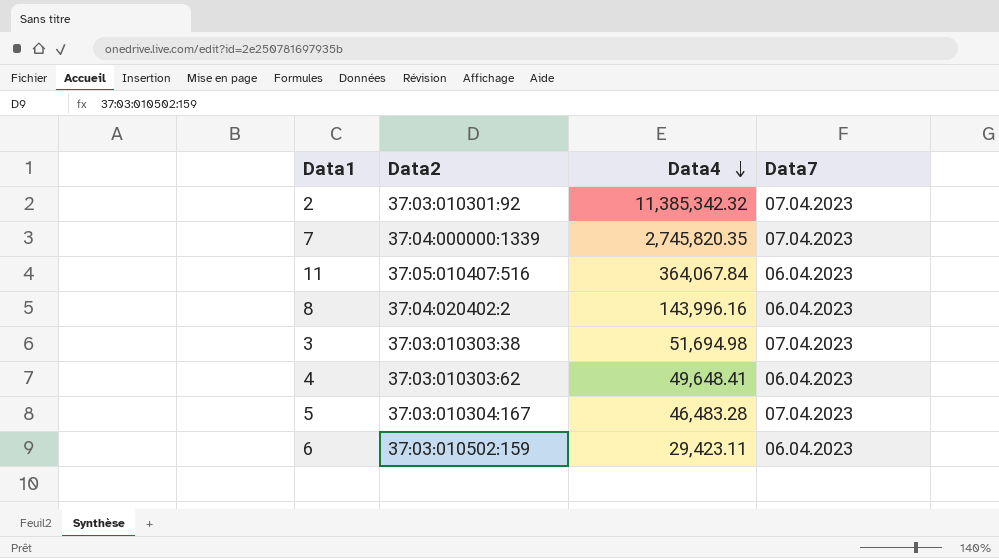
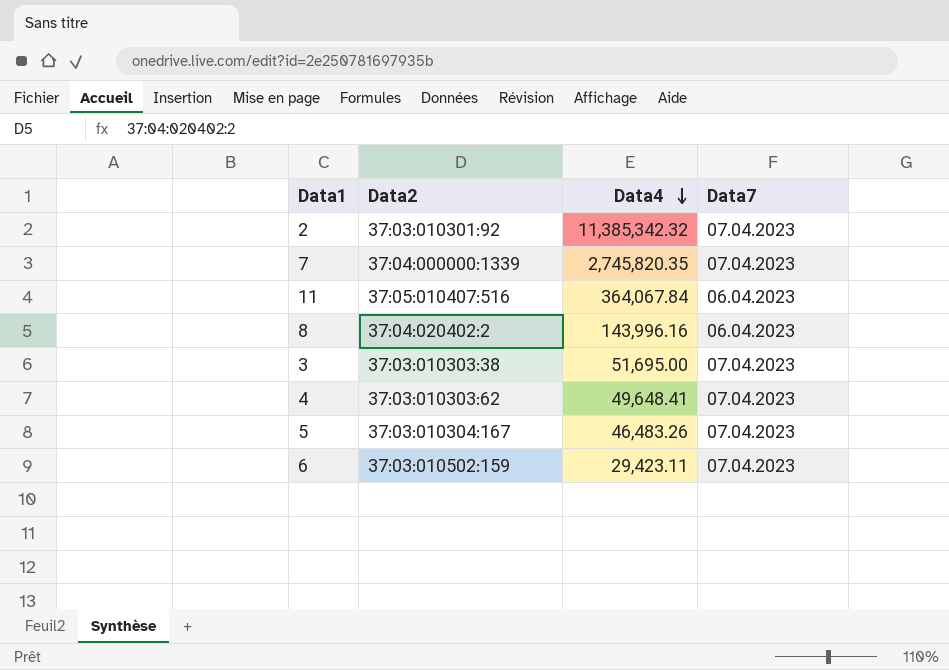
3 | Data4: 51,694.98 -> 51,695.00
4 | Data7: 06.04.2023 -> 07.04.2023
5 | Data4: 46,483.28 -> 46,483.26
6 | Data7: 06.04.2023 -> 07.04.2023

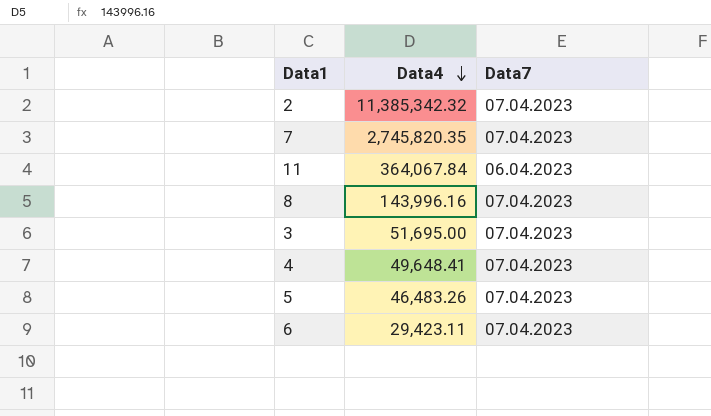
column Data2 | position: 2 -> none
8 | Data7: 06.04.2023 -> 07.04.2023

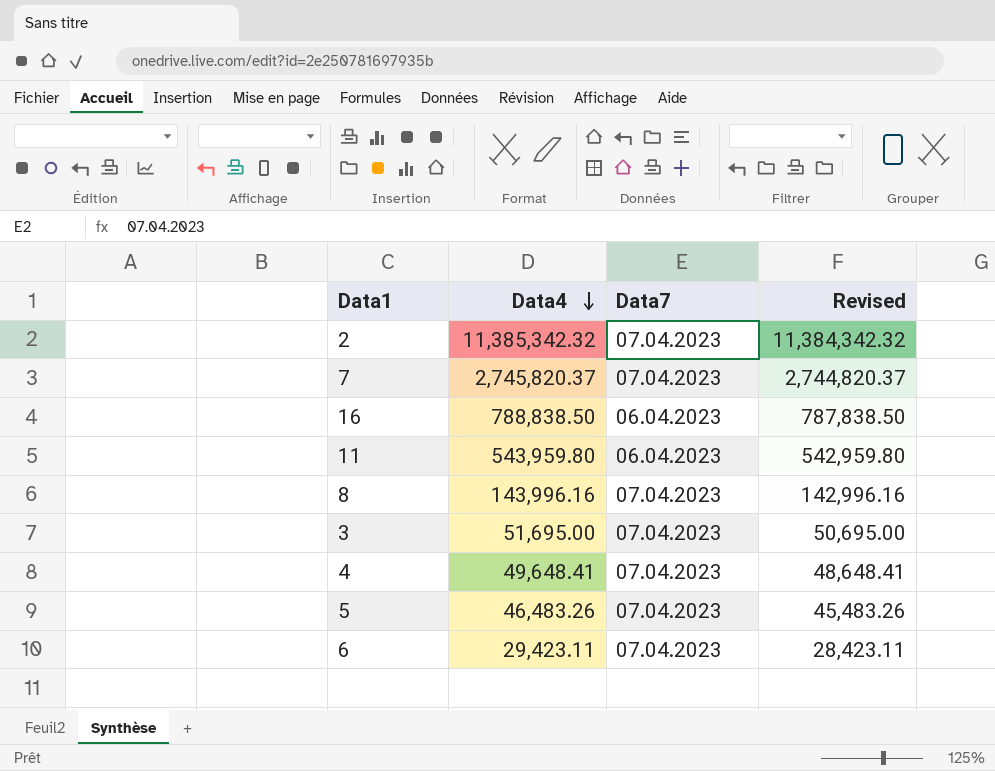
column Revised | formula: none -> [Data4] - 1000
7 | Data4: 2,745,820.35 -> 2,745,820.37
row 16: none -> 788,838.50 | 06.04.2023 | 787,838.50
11 | Data4: 364,067.84 -> 543,959.80

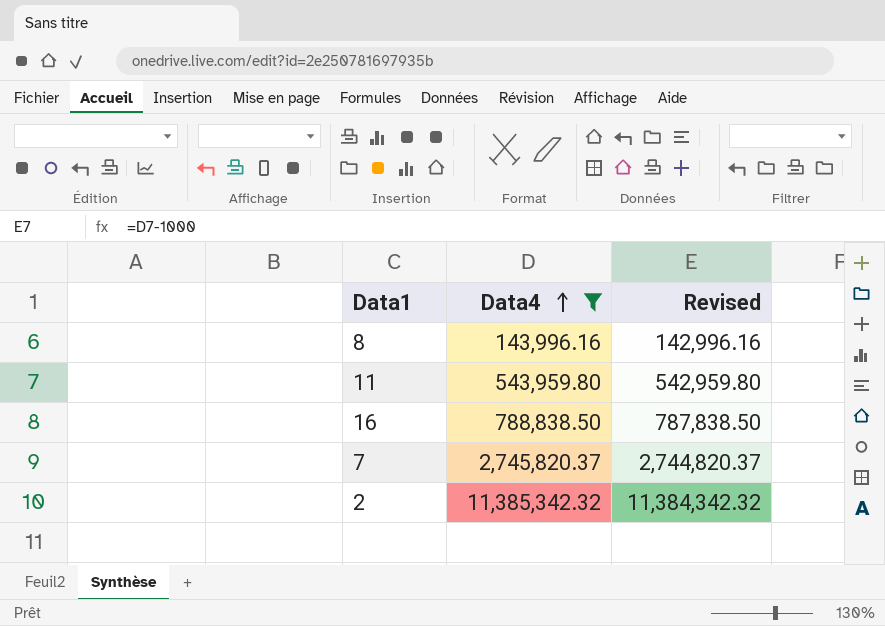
filter: none -> Data4 >= 143,996.16
row order: Data4 descending -> Data4 ascending
column Data7 | position: 3 -> none

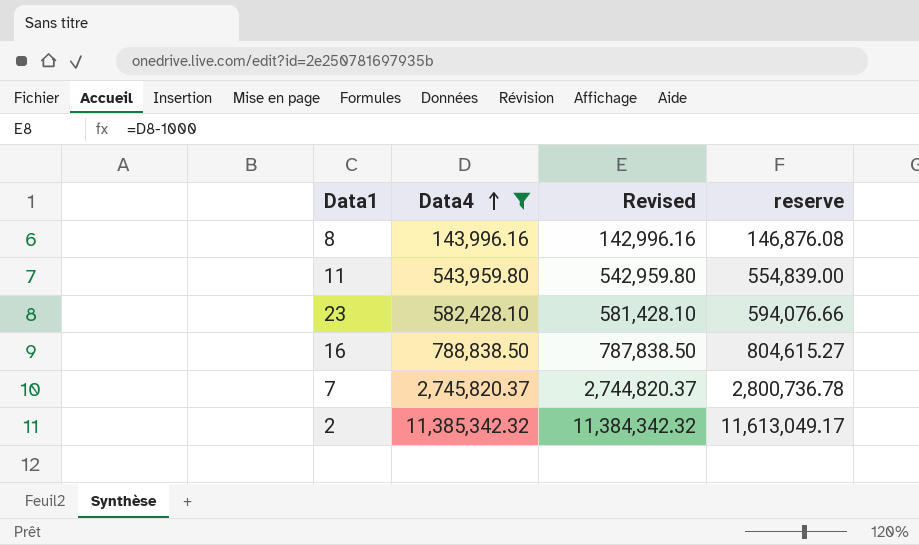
column reserve | formula: none -> [Data4] * 1.02
row 23: none -> 582,428.10 | 581,428.10 | 594,076.66

